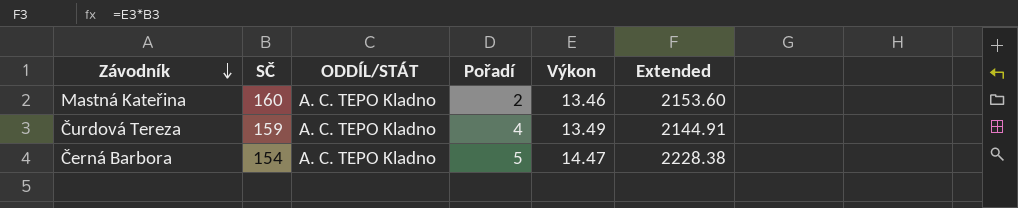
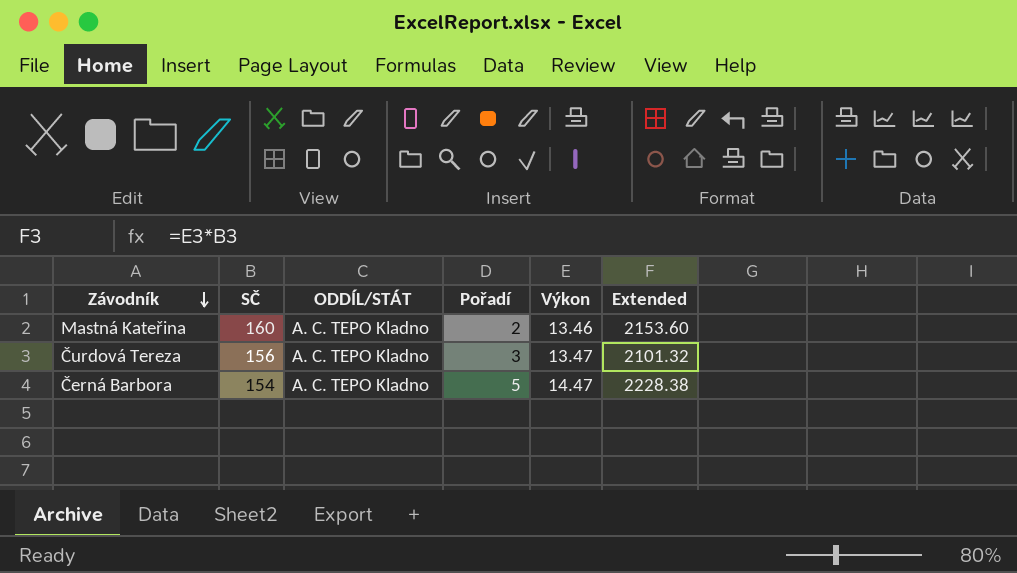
Čurdová Tereza | SČ: 159 -> 156
Čurdová Tereza | Pořadí: 4 -> 3
Čurdová Tereza | Výkon: 13.49 -> 13.47
Čurdová Tereza | Extended: 2144.91 -> 2101.32

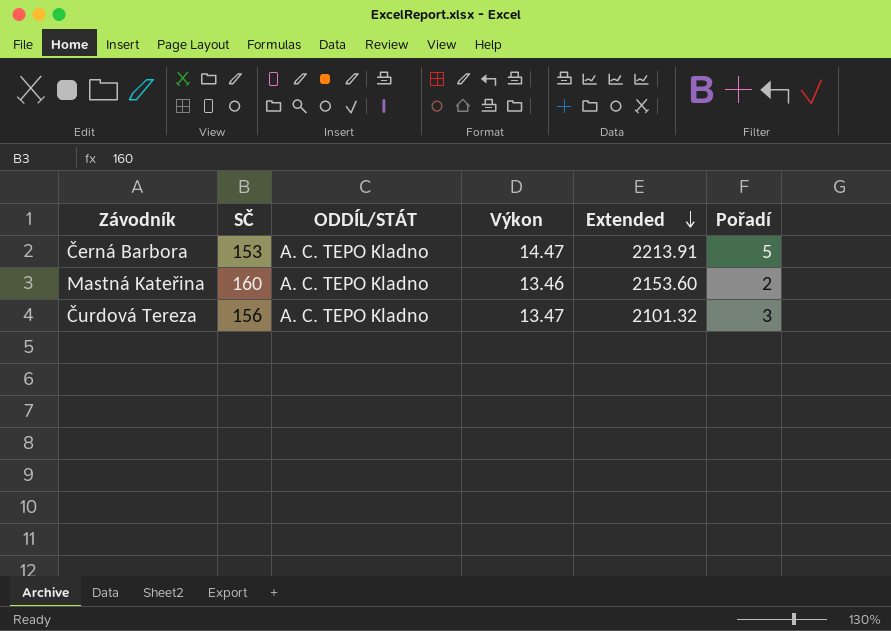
row order: Závodník descending -> Extended descending
column Pořadí | position: 4 -> 6
Černá Barbora | SČ: 154 -> 153
Černá Barbora | Extended: 2228.38 -> 2213.91

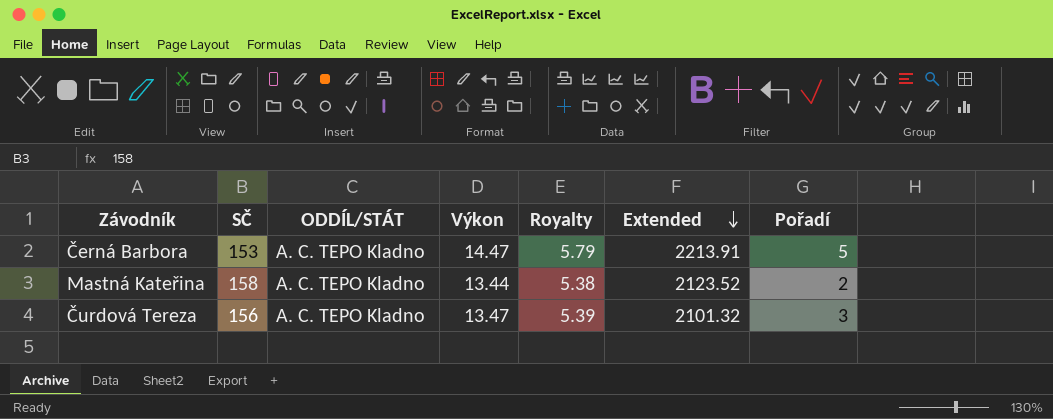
column Royalty | formula: none -> [Výkon] * 0.4
Mastná Kateřina | SČ: 160 -> 158
Mastná Kateřina | Výkon: 13.46 -> 13.44
Mastná Kateřina | Extended: 2153.60 -> 2123.52

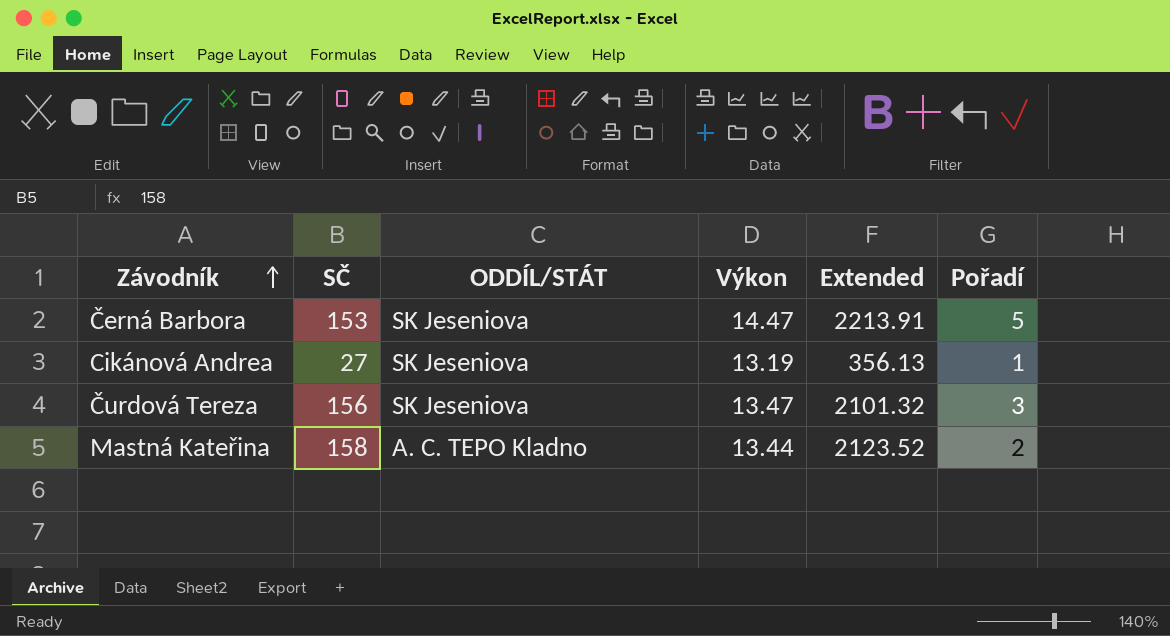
row order: Extended descending -> Závodník ascending
column Royalty | formula: [Výkon] * 0.4 -> none
Černá Barbora | ODDÍL/STÁT: A. C. TEPO Kladno -> SK Jeseniova
row Cikánová Andrea: none -> 27 | SK Jeseniova | 13.19 | 356.13 | 1
Čurdová Tereza | ODDÍL/STÁT: A. C. TEPO Kladno -> SK Jeseniova

